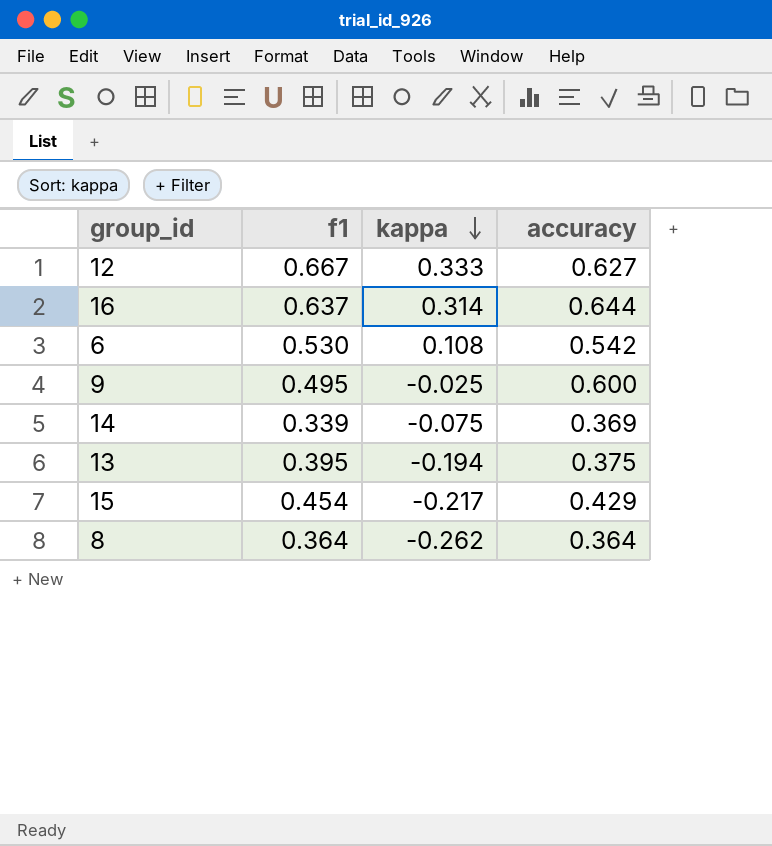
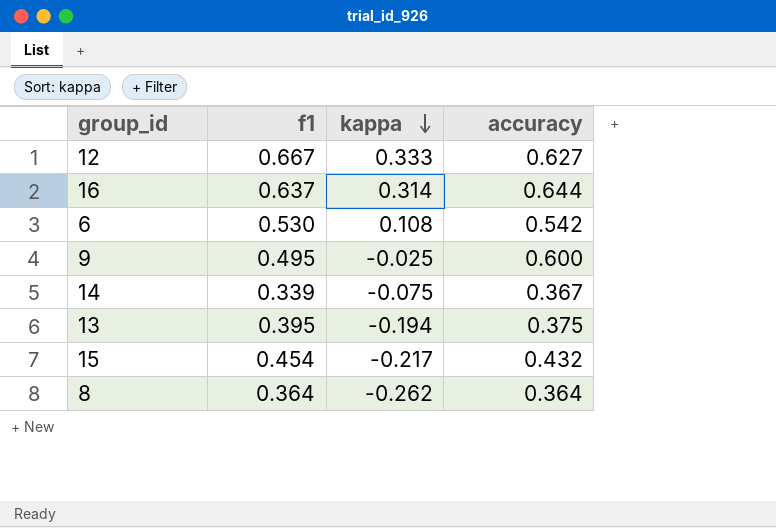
14 | accuracy: 0.369 -> 0.367
15 | accuracy: 0.429 -> 0.432

